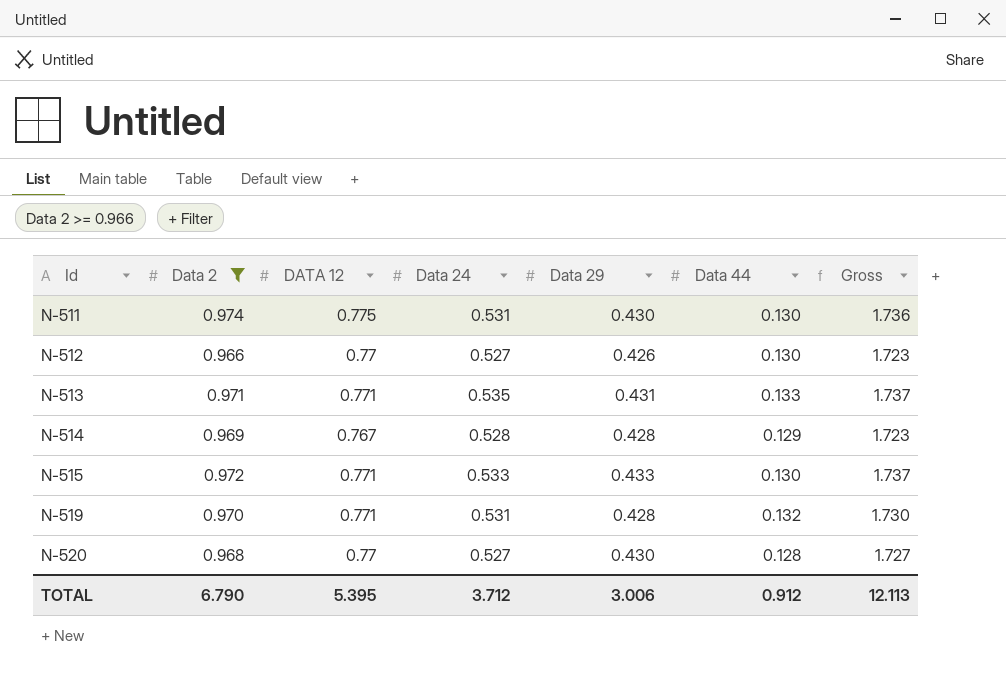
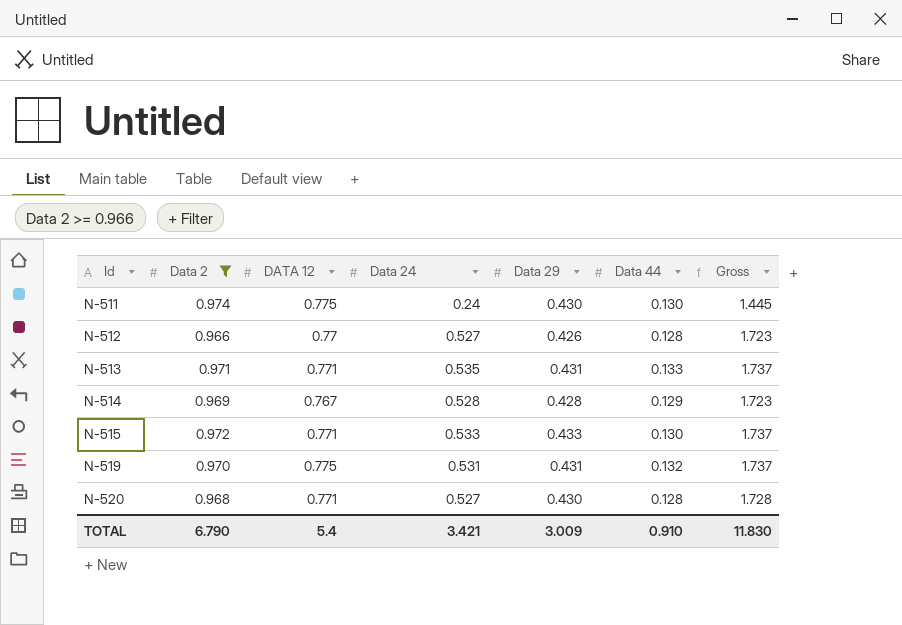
N-511 | Data 24: 0.531 -> 0.24
N-511 | Gross: 1.736 -> 1.445
N-512 | Data 44: 0.130 -> 0.128
N-519 | DATA 12: 0.771 -> 0.775
N-519 | Data 29: 0.428 -> 0.431
N-519 | Gross: 1.730 -> 1.737
N-520 | DATA 12: 0.77 -> 0.771
N-520 | Gross: 1.727 -> 1.728
TOTAL | DATA 12: 5.395 -> 5.4
TOTAL | Data 24: 3.712 -> 3.421
TOTAL | Data 29: 3.006 -> 3.009
TOTAL | Data 44: 0.912 -> 0.910
TOTAL | Gross: 12.113 -> 11.830

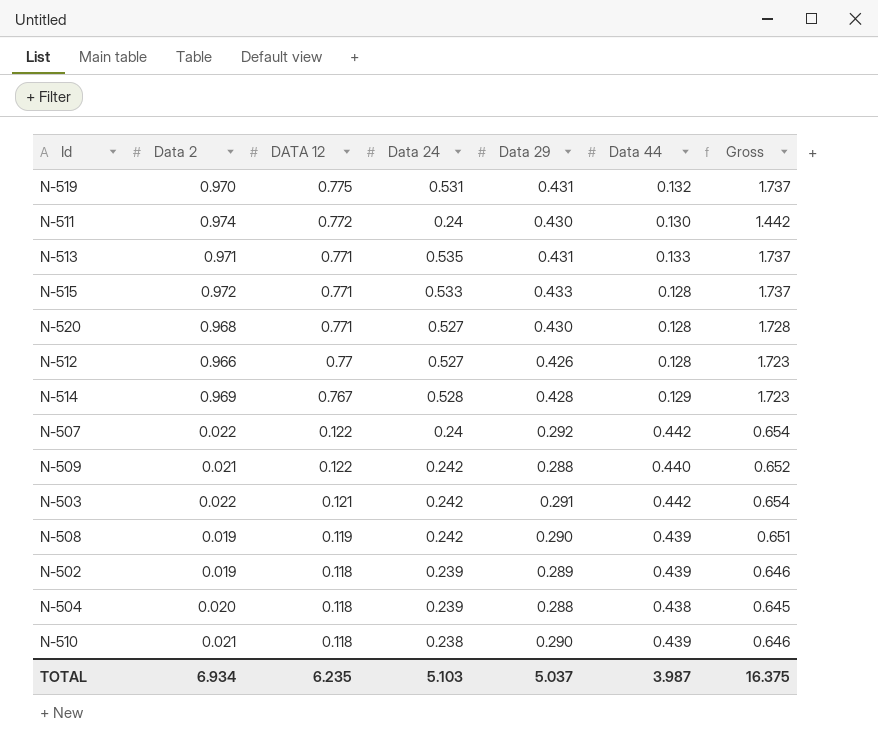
filter: Data 2 >= 0.966 -> none
row order: Id ascending -> DATA 12 descending
N-511 | DATA 12: 0.775 -> 0.772
N-511 | Gross: 1.445 -> 1.442
N-515 | Data 44: 0.130 -> 0.128
TOTAL | Data 2: 6.790 -> 6.934
TOTAL | DATA 12: 5.4 -> 6.235
TOTAL | Data 24: 3.421 -> 5.103
TOTAL | Data 29: 3.009 -> 5.037
TOTAL | Data 44: 0.910 -> 3.987
TOTAL | Gross: 11.830 -> 16.375

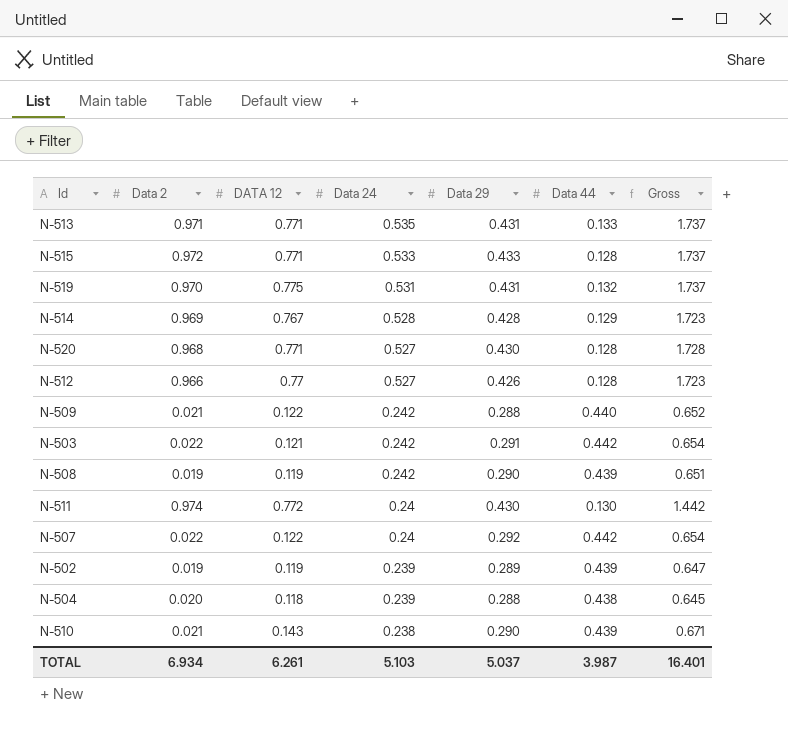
row order: DATA 12 descending -> Data 24 descending
N-502 | DATA 12: 0.118 -> 0.119
N-502 | Gross: 0.646 -> 0.647
N-510 | DATA 12: 0.118 -> 0.143
N-510 | Gross: 0.646 -> 0.671
TOTAL | DATA 12: 6.235 -> 6.261
TOTAL | Gross: 16.375 -> 16.401

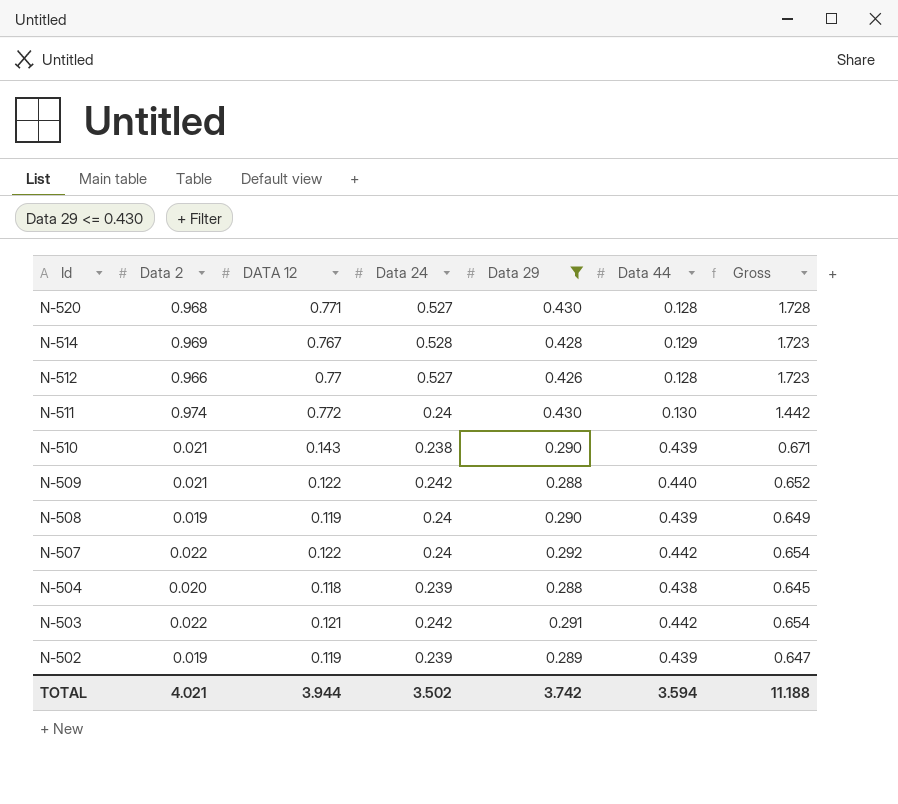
filter: none -> Data 29 <= 0.430
row order: Data 24 descending -> Id descending
N-508 | Data 24: 0.242 -> 0.24
N-508 | Gross: 0.651 -> 0.649
TOTAL | Data 2: 6.934 -> 4.021
TOTAL | DATA 12: 6.261 -> 3.944
TOTAL | Data 24: 5.103 -> 3.502
TOTAL | Data 29: 5.037 -> 3.742
TOTAL | Data 44: 3.987 -> 3.594
TOTAL | Gross: 16.401 -> 11.188

